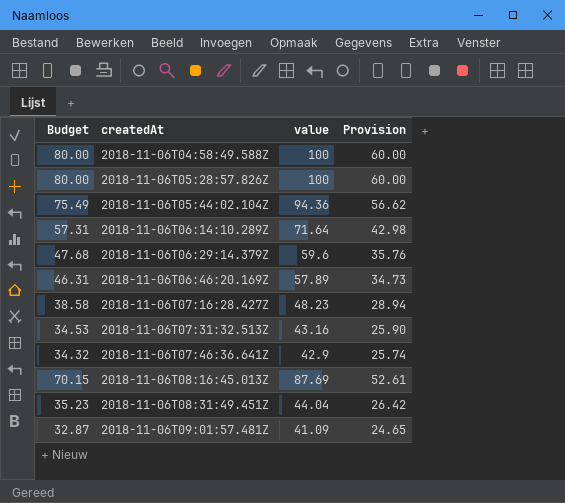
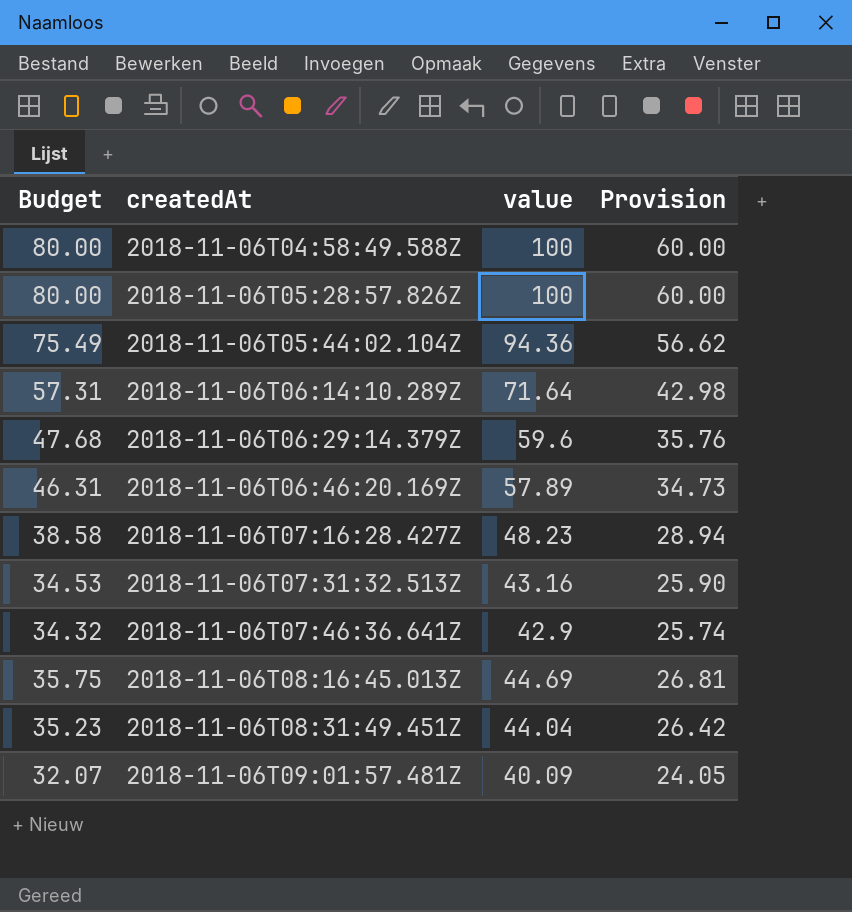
2018-11-06T08:16:45.013Z | Budget: 70.15 -> 35.75
2018-11-06T08:16:45.013Z | value: 87.69 -> 44.69
2018-11-06T08:16:45.013Z | Provision: 52.61 -> 26.81
2018-11-06T09:01:57.481Z | Budget: 32.87 -> 32.07
2018-11-06T09:01:57.481Z | value: 41.09 -> 40.09
2018-11-06T09:01:57.481Z | Provision: 24.65 -> 24.05

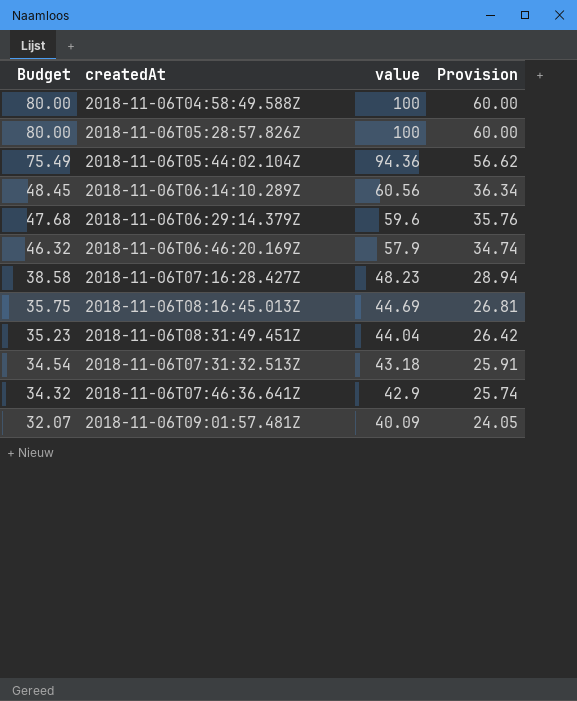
row order: createdAt ascending -> Budget descending
2018-11-06T06:14:10.289Z | Budget: 57.31 -> 48.45
2018-11-06T06:14:10.289Z | value: 71.64 -> 60.56
2018-11-06T06:14:10.289Z | Provision: 42.98 -> 36.34
2018-11-06T06:46:20.169Z | Budget: 46.31 -> 46.32
2018-11-06T06:46:20.169Z | value: 57.89 -> 57.9
2018-11-06T06:46:20.169Z | Provision: 34.73 -> 34.74
2018-11-06T07:31:32.513Z | Budget: 34.53 -> 34.54
2018-11-06T07:31:32.513Z | value: 43.16 -> 43.18
2018-11-06T07:31:32.513Z | Provision: 25.90 -> 25.91

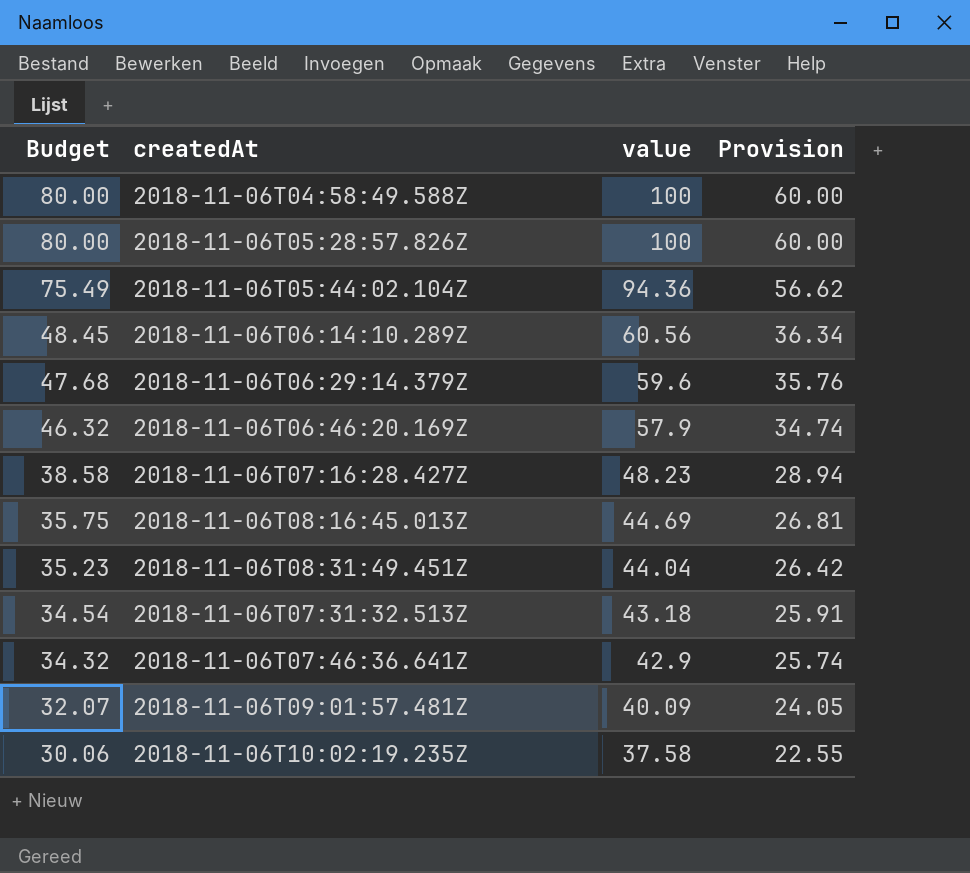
row 2018-11-06T10:02:19.235Z: none -> 30.06 | 37.58 | 22.55

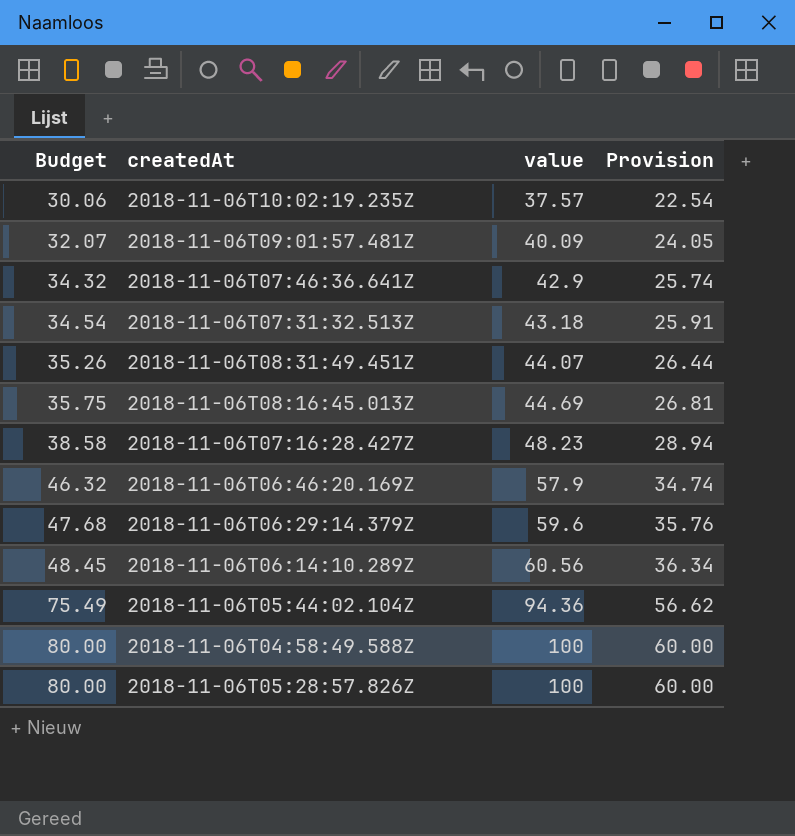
row order: Budget descending -> Budget ascending
2018-11-06T10:02:19.235Z | value: 37.58 -> 37.57
2018-11-06T10:02:19.235Z | Provision: 22.55 -> 22.54
2018-11-06T08:31:49.451Z | Budget: 35.23 -> 35.26
2018-11-06T08:31:49.451Z | value: 44.04 -> 44.07
2018-11-06T08:31:49.451Z | Provision: 26.42 -> 26.44

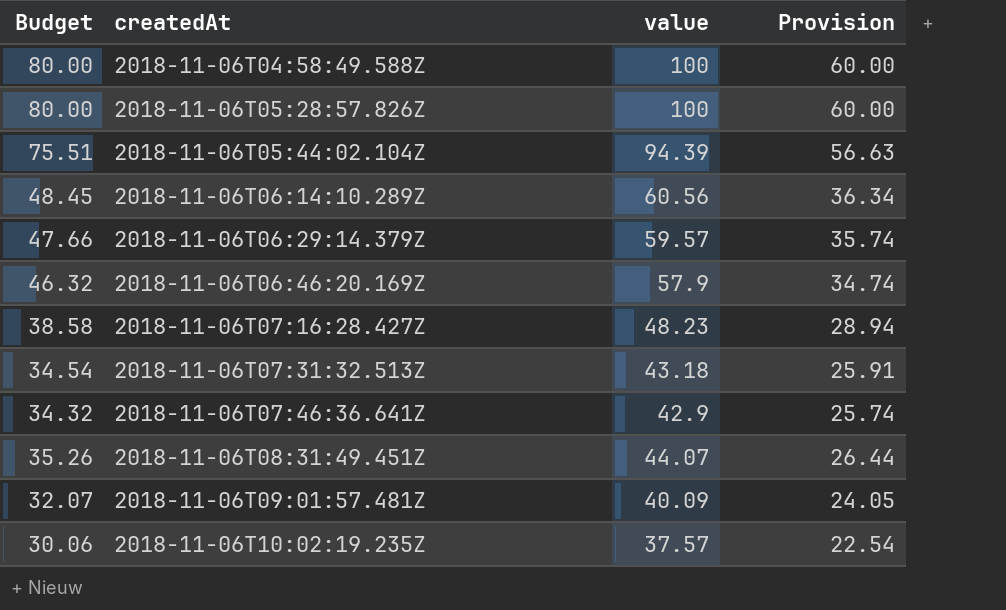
row order: Budget ascending -> createdAt ascending
row 2018-11-06T08:16:45.013Z: 35.75 | 44.69 | 26.81 -> none
2018-11-06T05:44:02.104Z | Budget: 75.49 -> 75.51
2018-11-06T05:44:02.104Z | value: 94.36 -> 94.39
2018-11-06T05:44:02.104Z | Provision: 56.62 -> 56.63
2018-11-06T06:29:14.379Z | Budget: 47.68 -> 47.66
2018-11-06T06:29:14.379Z | value: 59.6 -> 59.57
2018-11-06T06:29:14.379Z | Provision: 35.76 -> 35.74

